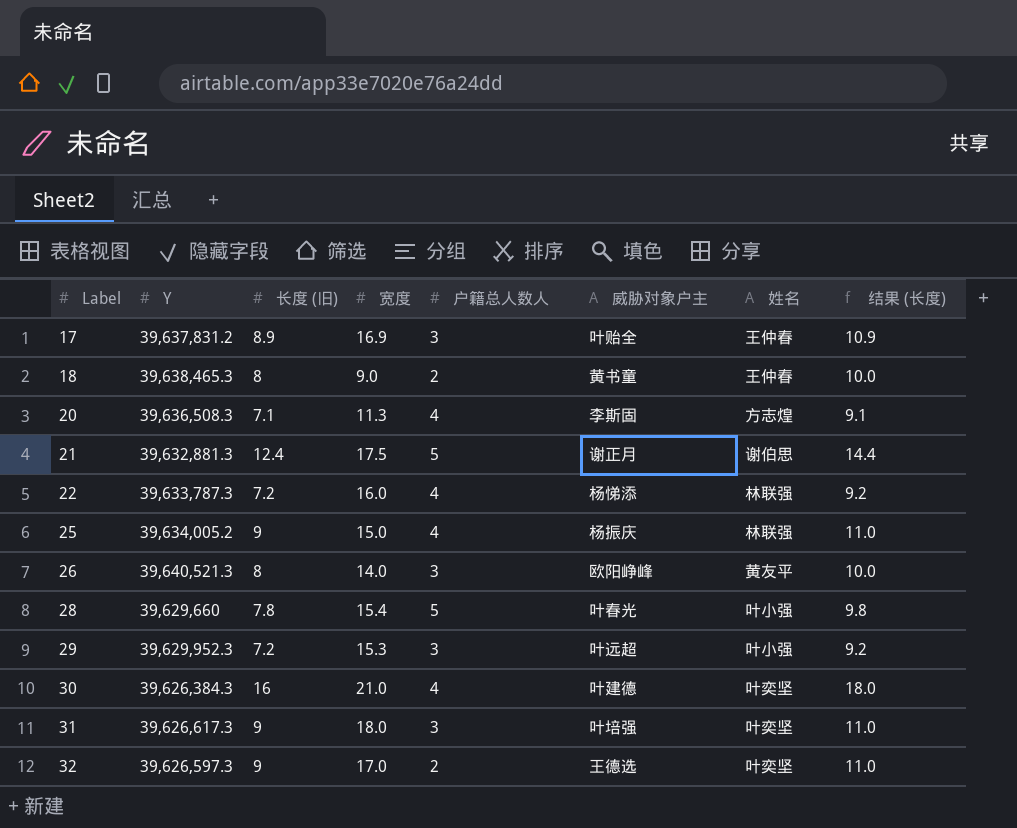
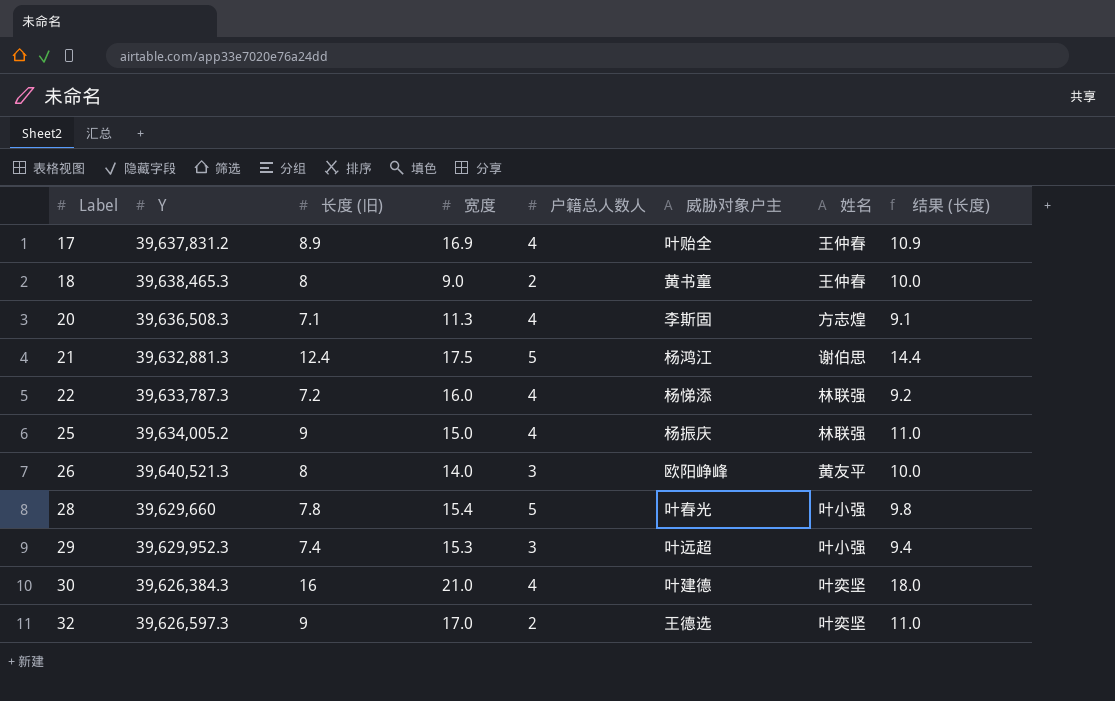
row 31: 39,626,617.3 | 9 | 18.0 | 3 | 叶培强 | 叶奕坚 | 11.0 -> none
17 | 户籍总人数人: 3 -> 4
21 | 威胁对象户主: 谢正月 -> 杨鸿江
29 | 长度 (旧): 7.2 -> 7.4
29 | 结果 (长度): 9.2 -> 9.4

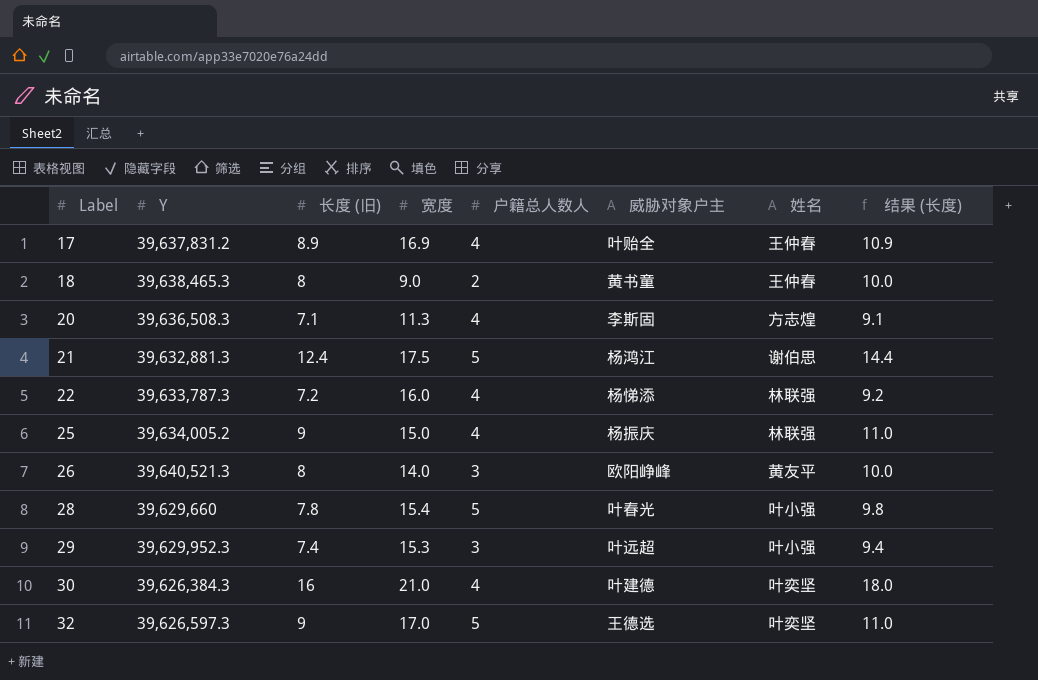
32 | 户籍总人数人: 2 -> 5

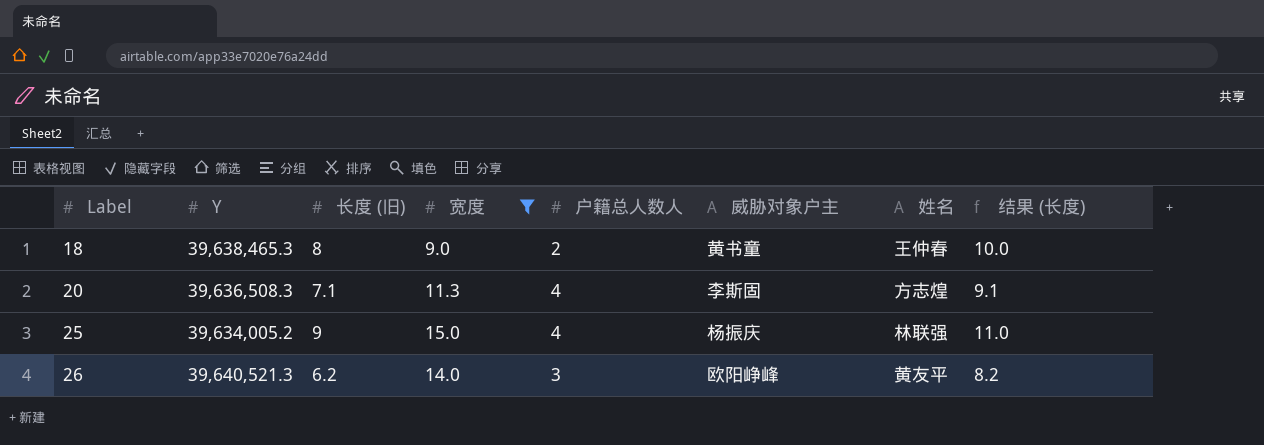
filter: none -> 宽度 <= 15.0
26 | 长度 (旧): 8 -> 6.2
26 | 结果 (长度): 10.0 -> 8.2

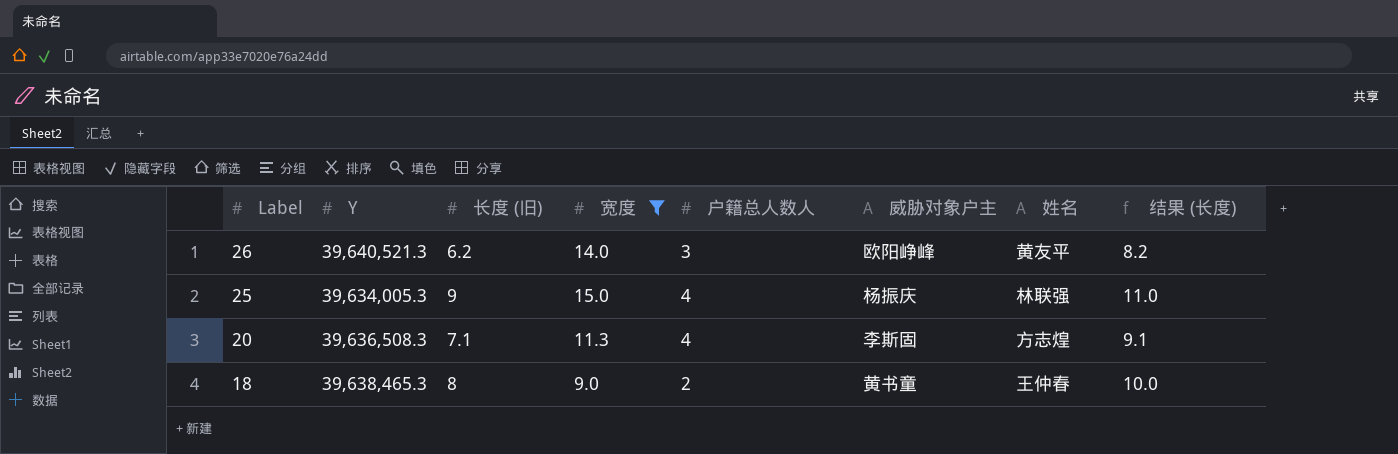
row order: Label ascending -> Label descending
25 | Y: 39,634,005.2 -> 39,634,005.3

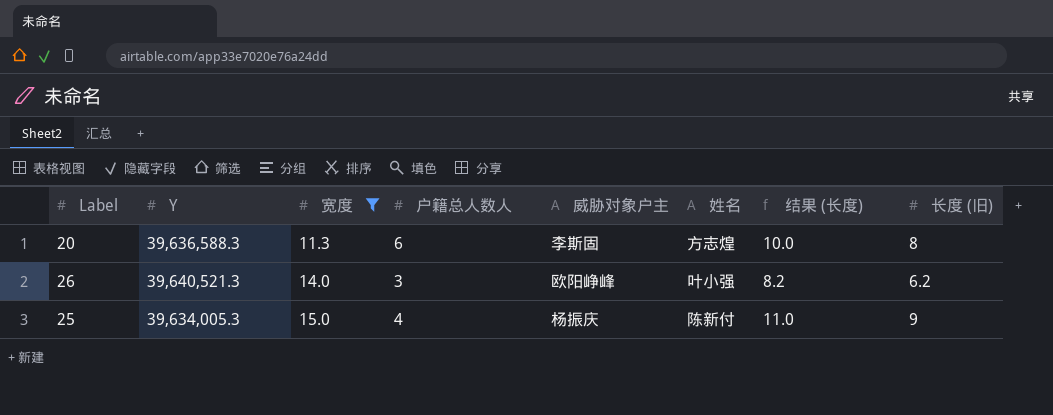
row order: Label descending -> 宽度 ascending
column 长度 (旧) | position: 3 -> 8
row 18: 39,638,465.3 | 8 | 9.0 | 2 | 黄书童 | 王仲春 | 10.0 -> none
20 | Y: 39,636,508.3 -> 39,636,588.3
20 | 户籍总人数人: 4 -> 6
20 | 结果 (长度): 9.1 -> 10.0
20 | 长度 (旧): 7.1 -> 8
26 | 姓名: 黄友平 -> 叶小强
25 | 姓名: 林联强 -> 陈新付

